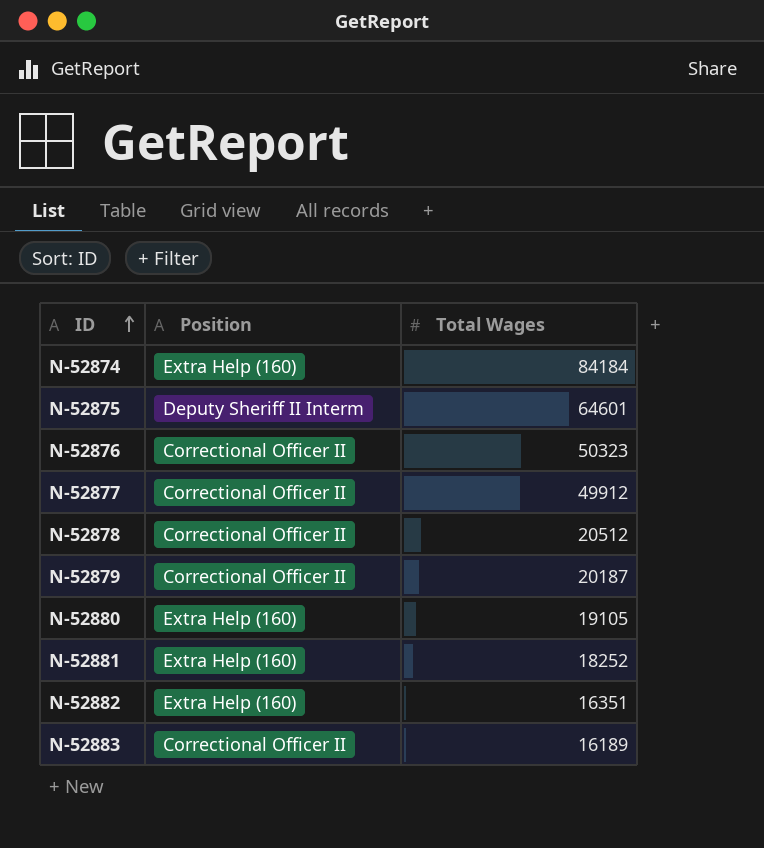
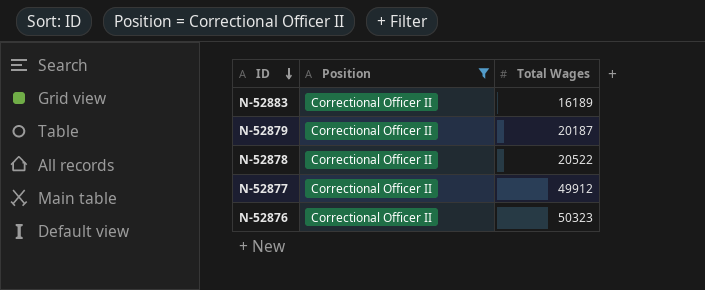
filter: none -> Position = Correctional Officer II
row order: ID ascending -> ID descending
N-52878 | Total Wages: 20512 -> 20522

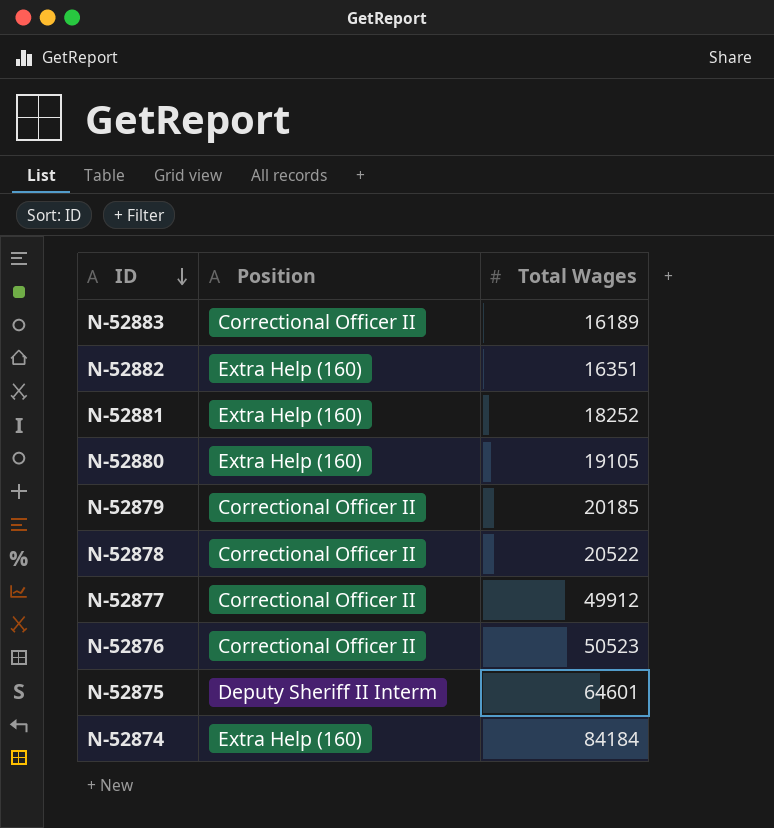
filter: Position = Correctional Officer II -> none
N-52879 | Total Wages: 20187 -> 20185
N-52876 | Total Wages: 50323 -> 50523

